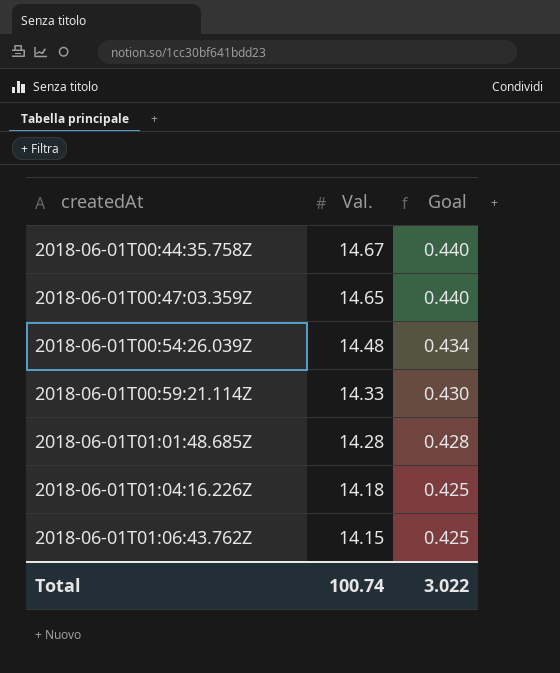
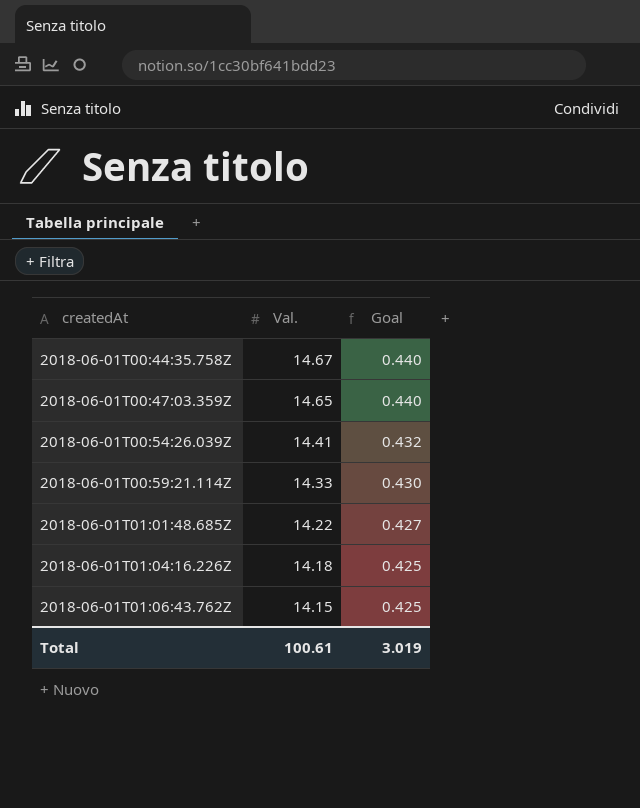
2018-06-01T00:54:26.039Z | Val.: 14.48 -> 14.41
2018-06-01T00:54:26.039Z | Goal: 0.434 -> 0.432
2018-06-01T01:01:48.685Z | Val.: 14.28 -> 14.22
2018-06-01T01:01:48.685Z | Goal: 0.428 -> 0.427
Total | Val.: 100.74 -> 100.61
Total | Goal: 3.022 -> 3.019

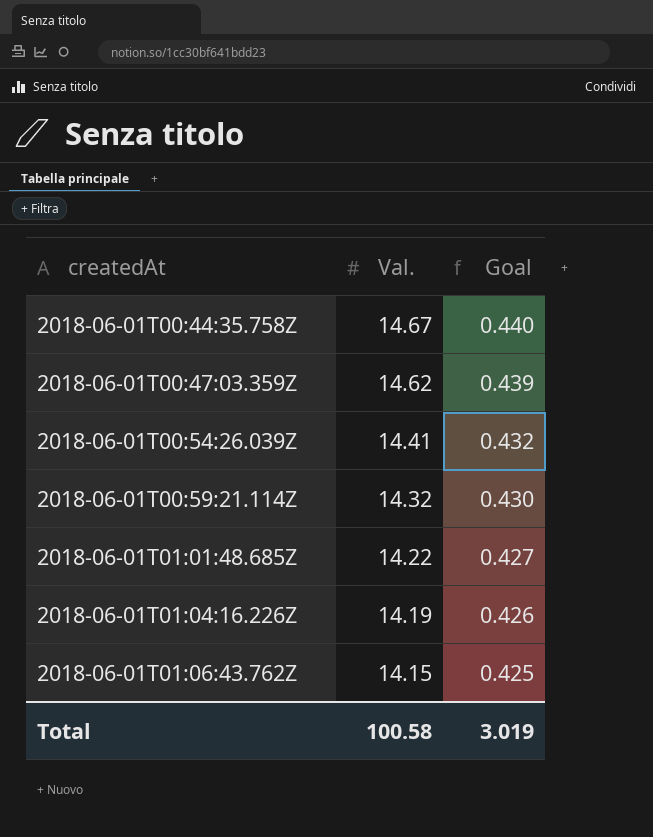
2018-06-01T00:47:03.359Z | Val.: 14.65 -> 14.62
2018-06-01T00:47:03.359Z | Goal: 0.440 -> 0.439
2018-06-01T00:59:21.114Z | Val.: 14.33 -> 14.32
2018-06-01T01:04:16.226Z | Val.: 14.18 -> 14.19
2018-06-01T01:04:16.226Z | Goal: 0.425 -> 0.426
Total | Val.: 100.61 -> 100.58

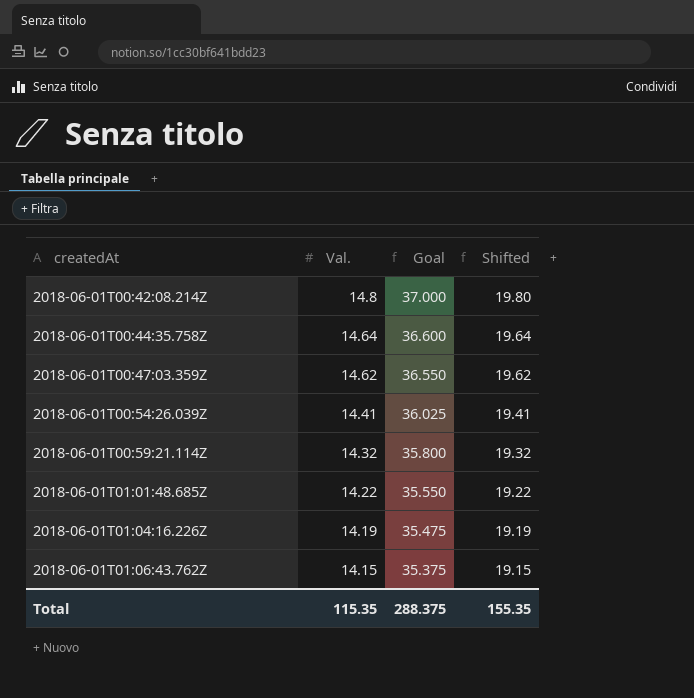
column Goal | formula: [Val.] * 0.03 -> [Val.] * 2.5
column Shifted | formula: none -> [Val.] + 5
row 2018-06-01T00:42:08.214Z: none -> 14.8 | 37.000 | 19.80
2018-06-01T00:44:35.758Z | Val.: 14.67 -> 14.64
Total | Val.: 100.58 -> 115.35
Total | Goal: 3.019 -> 288.375

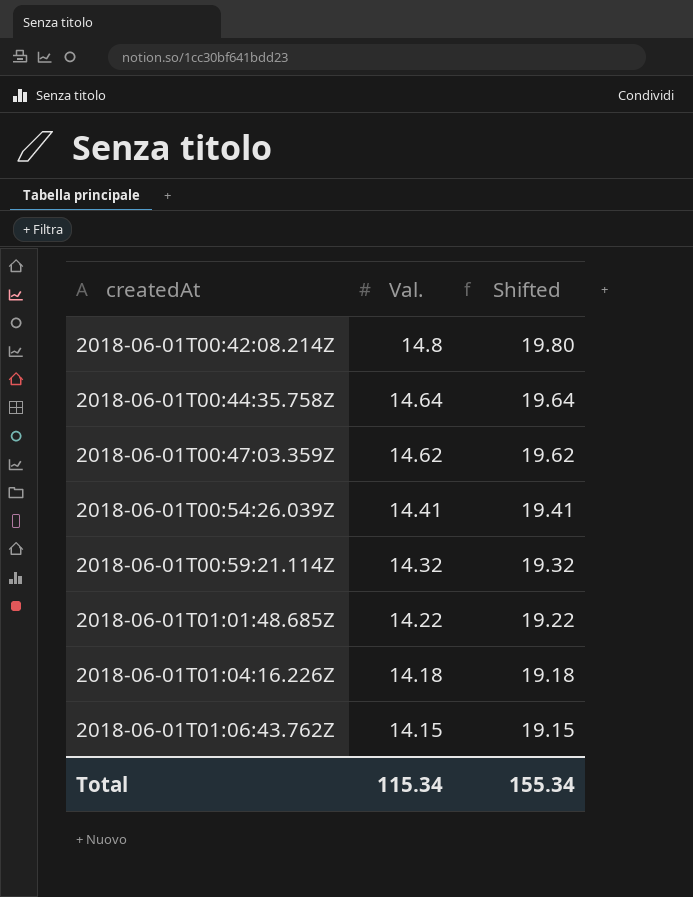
column Goal | formula: [Val.] * 2.5 -> none
2018-06-01T01:04:16.226Z | Val.: 14.19 -> 14.18
2018-06-01T01:04:16.226Z | Shifted: 19.19 -> 19.18
Total | Val.: 115.35 -> 115.34
Total | Shifted: 155.35 -> 155.34

